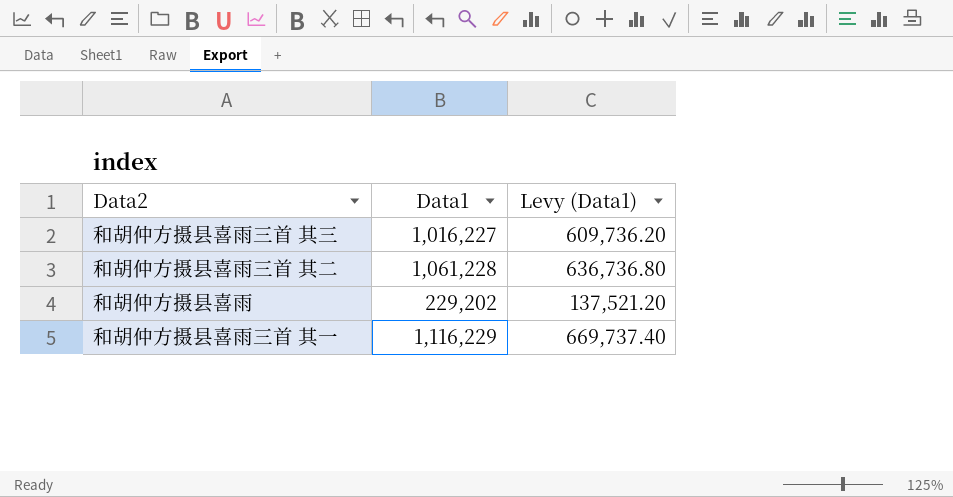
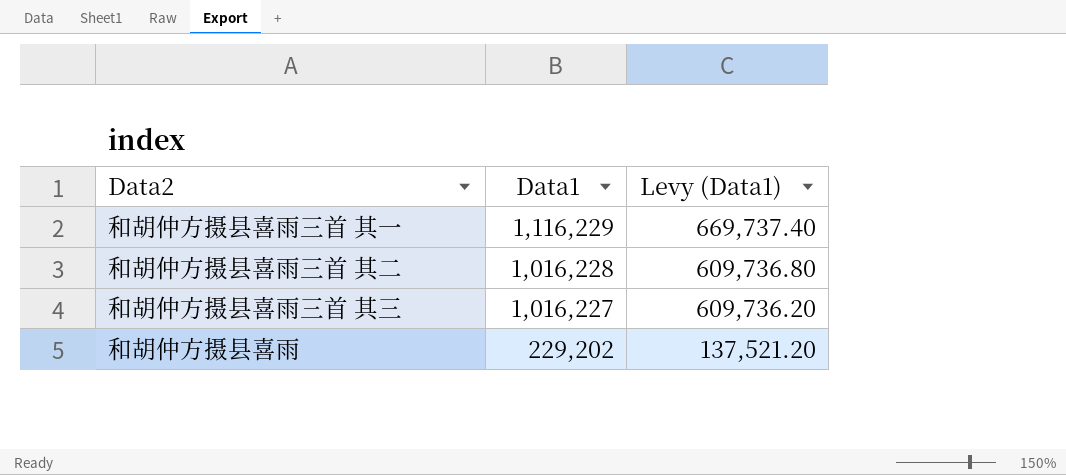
row order: none -> Data1 descending
和胡仲方摄县喜雨三首 其二 | Data1: 1,061,228 -> 1,016,228
和胡仲方摄县喜雨三首 其二 | Levy (Data1): 636,736.80 -> 609,736.80

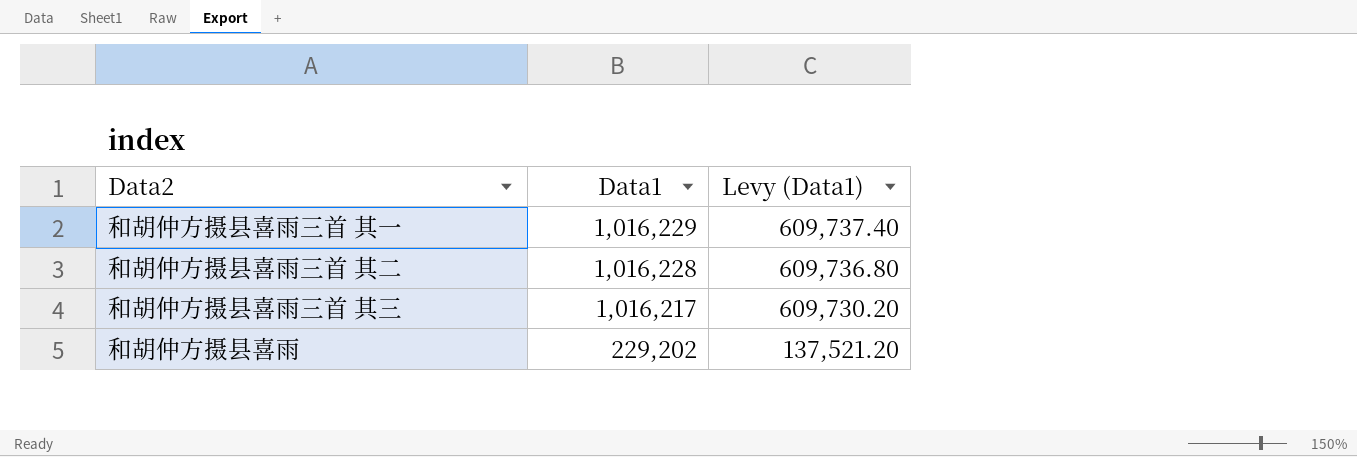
和胡仲方摄县喜雨三首 其一 | Data1: 1,116,229 -> 1,016,229
和胡仲方摄县喜雨三首 其一 | Levy (Data1): 669,737.40 -> 609,737.40
和胡仲方摄县喜雨三首 其三 | Data1: 1,016,227 -> 1,016,217
和胡仲方摄县喜雨三首 其三 | Levy (Data1): 609,736.20 -> 609,730.20

